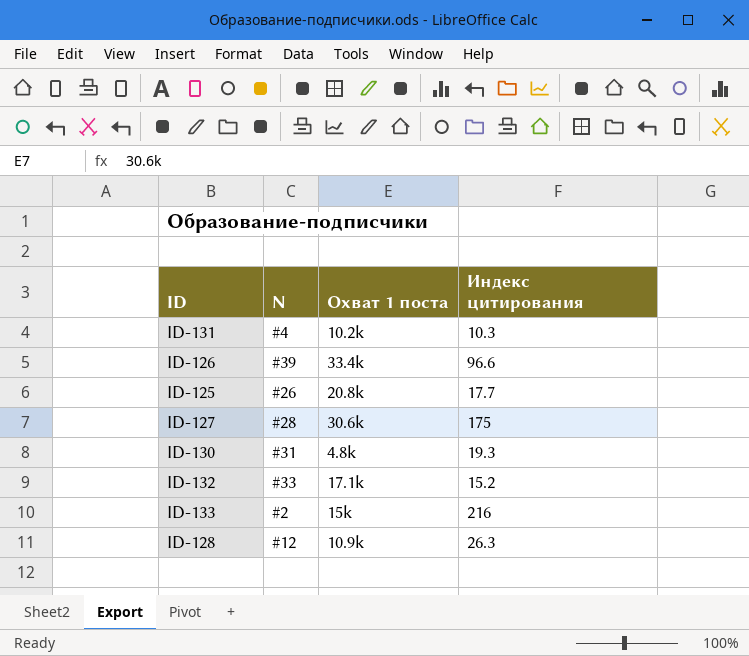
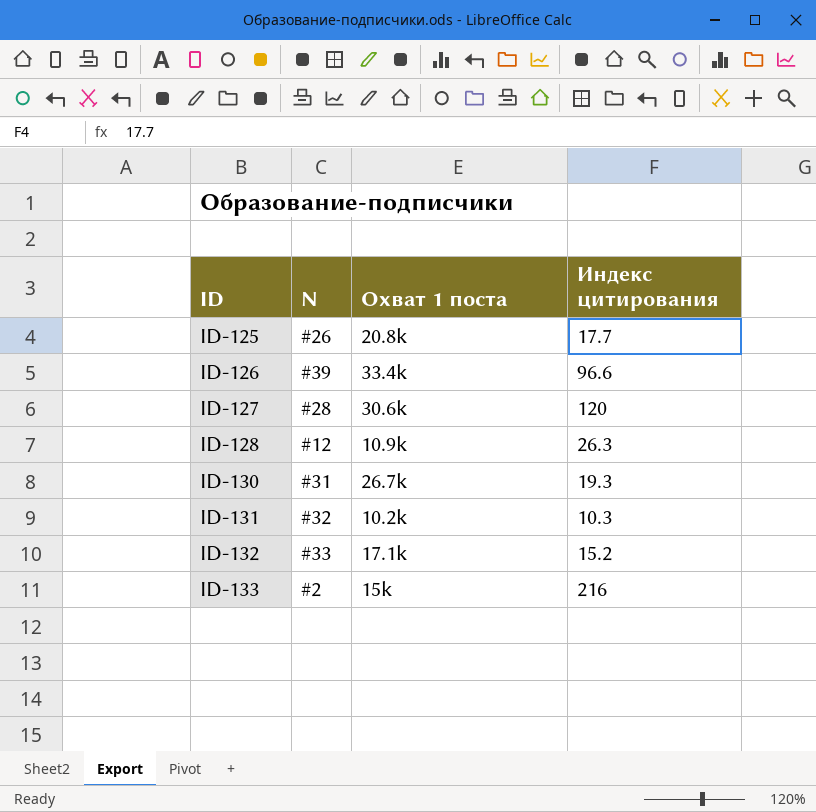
row order: none -> ID ascending
ID-127 | Индекс цитирования: 175 -> 120
ID-130 | Охват 1 поста: 4.8k -> 26.7k
ID-131 | N: #4 -> #32

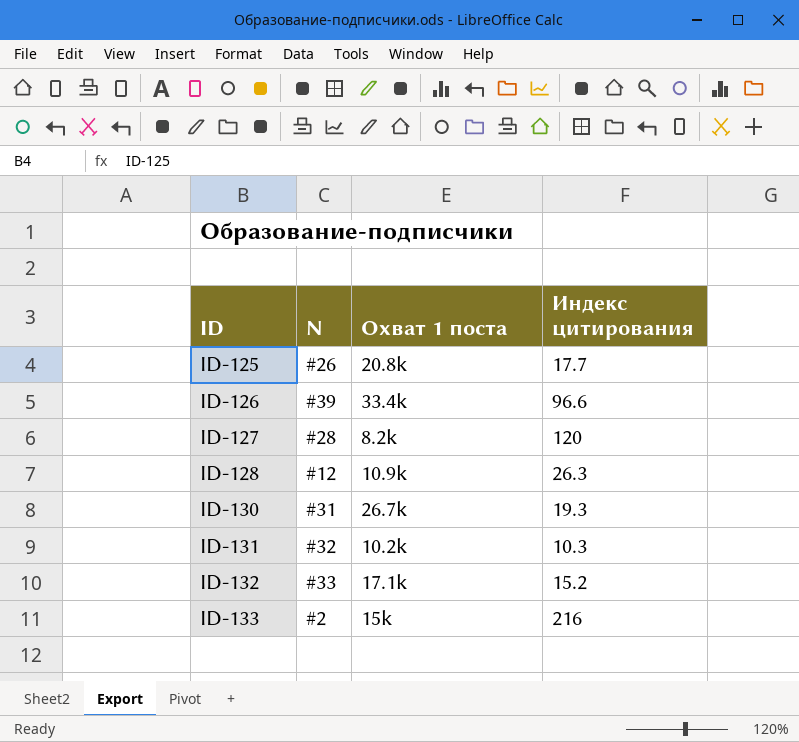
ID-127 | Охват 1 поста: 30.6k -> 8.2k

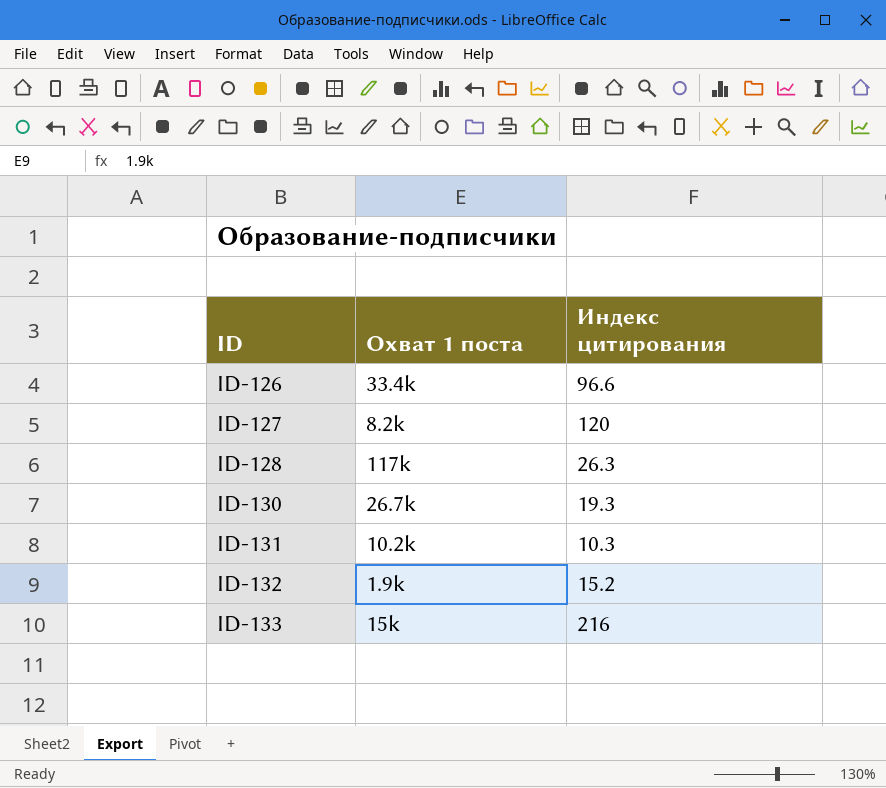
column N | position: 2 -> none
row ID-125: #26 | 20.8k | 17.7 -> none
ID-128 | Охват 1 поста: 10.9k -> 117k
ID-132 | Охват 1 поста: 17.1k -> 1.9k

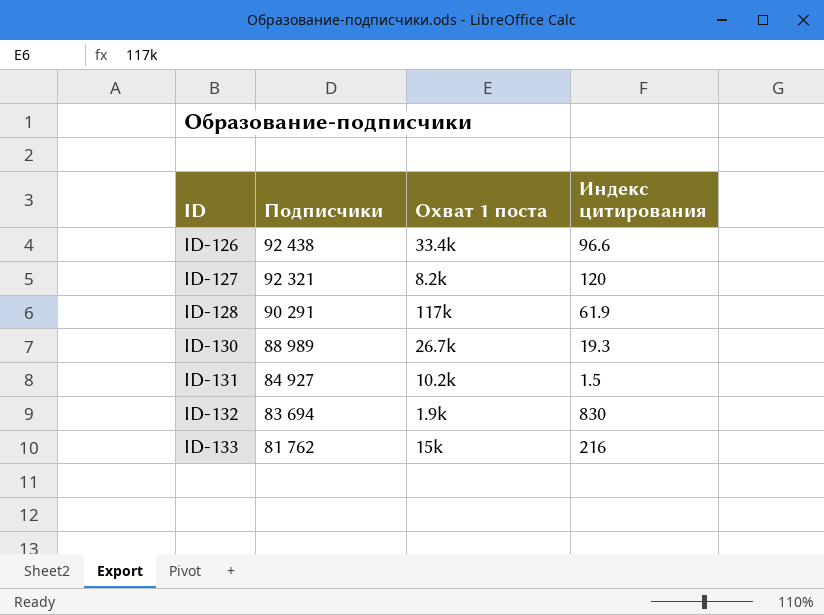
column Подписчики | position: none -> 2
ID-128 | Индекс цитирования: 26.3 -> 61.9
ID-131 | Индекс цитирования: 10.3 -> 1.5
ID-132 | Индекс цитирования: 15.2 -> 830

